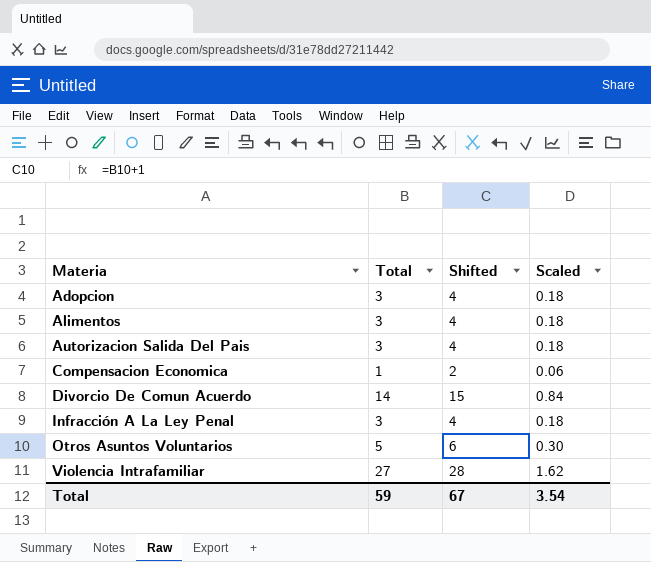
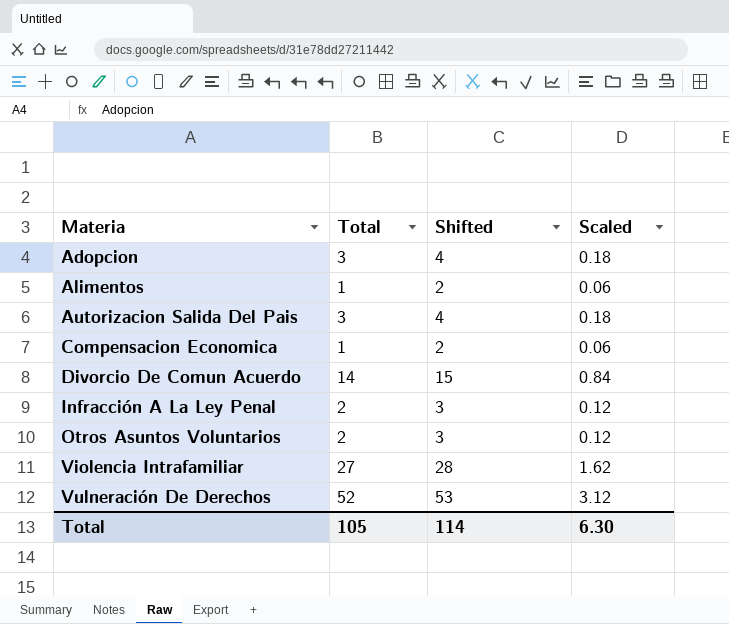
Alimentos | Total: 3 -> 1
Alimentos | Shifted: 4 -> 2
Alimentos | Scaled: 0.18 -> 0.06
Infracción A La Ley Penal | Total: 3 -> 2
Infracción A La Ley Penal | Shifted: 4 -> 3
Infracción A La Ley Penal | Scaled: 0.18 -> 0.12
Otros Asuntos Voluntarios | Total: 5 -> 2
Otros Asuntos Voluntarios | Shifted: 6 -> 3
Otros Asuntos Voluntarios | Scaled: 0.30 -> 0.12
row Vulneración De Derechos: none -> 52 | 53 | 3.12
Total | Total: 59 -> 105
Total | Shifted: 67 -> 114
Total | Scaled: 3.54 -> 6.30

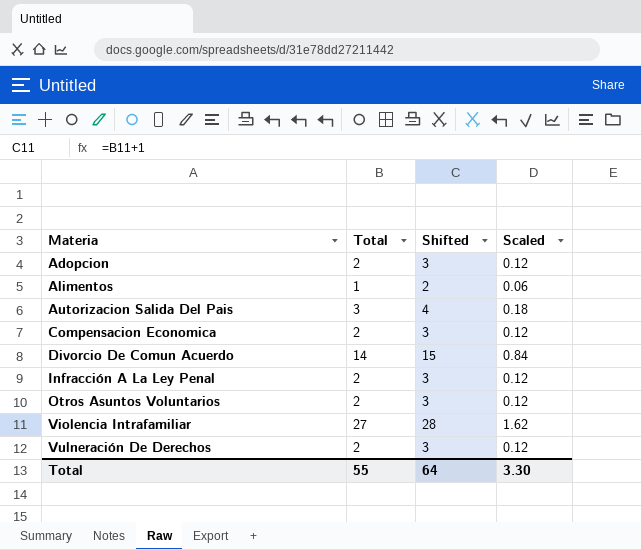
Adopcion | Total: 3 -> 2
Adopcion | Shifted: 4 -> 3
Adopcion | Scaled: 0.18 -> 0.12
Compensacion Economica | Total: 1 -> 2
Compensacion Economica | Shifted: 2 -> 3
Compensacion Economica | Scaled: 0.06 -> 0.12
Vulneración De Derechos | Total: 52 -> 2
Vulneración De Derechos | Shifted: 53 -> 3
Vulneración De Derechos | Scaled: 3.12 -> 0.12
Total | Total: 105 -> 55
Total | Shifted: 114 -> 64
Total | Scaled: 6.30 -> 3.30

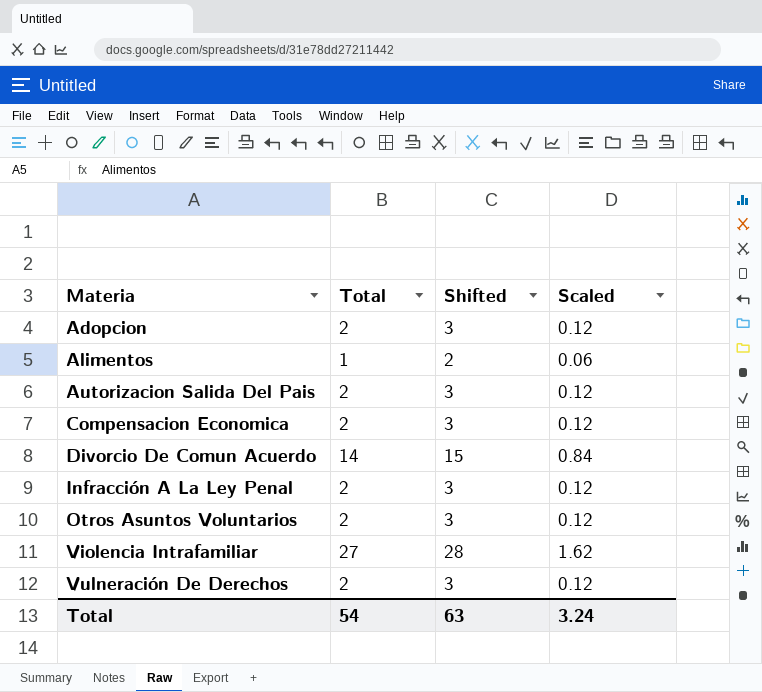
Autorizacion Salida Del Pais | Total: 3 -> 2
Autorizacion Salida Del Pais | Shifted: 4 -> 3
Autorizacion Salida Del Pais | Scaled: 0.18 -> 0.12
Total | Total: 55 -> 54
Total | Shifted: 64 -> 63
Total | Scaled: 3.30 -> 3.24

